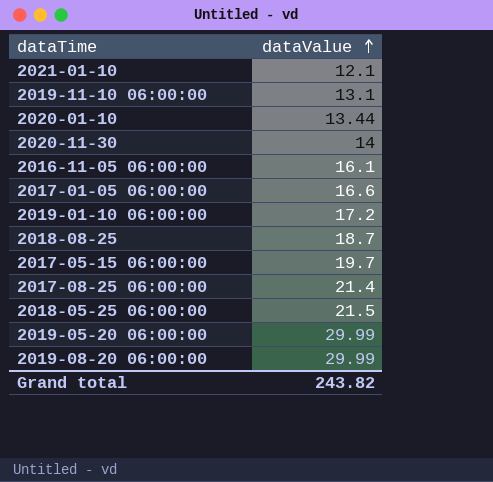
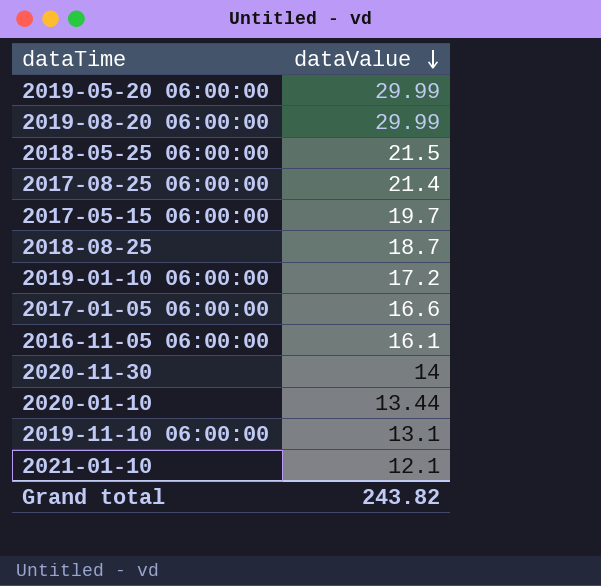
row order: dataValue ascending -> dataValue descending

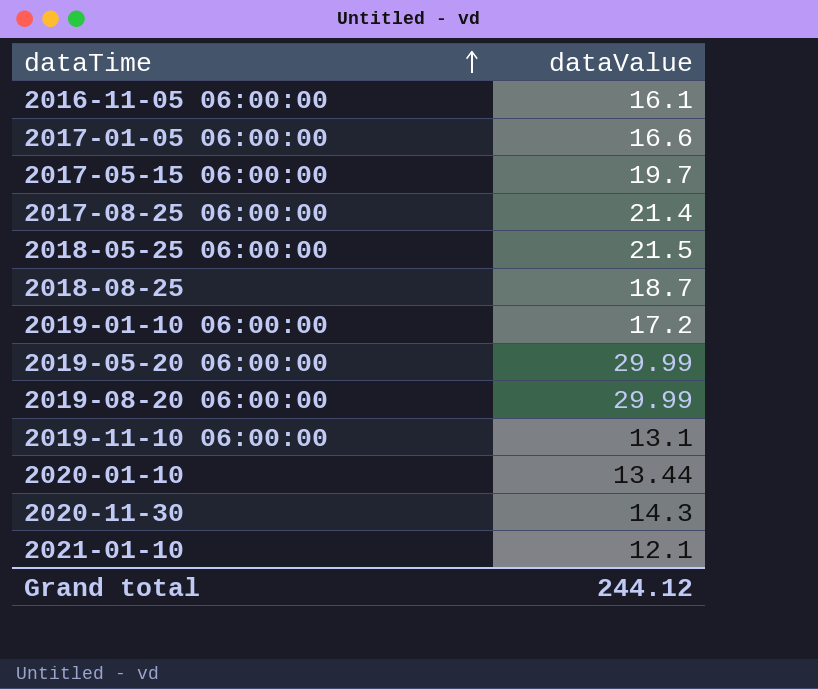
row order: dataValue descending -> dataTime ascending
2020-11-30 | dataValue: 14 -> 14.3
Grand total | dataValue: 243.82 -> 244.12

